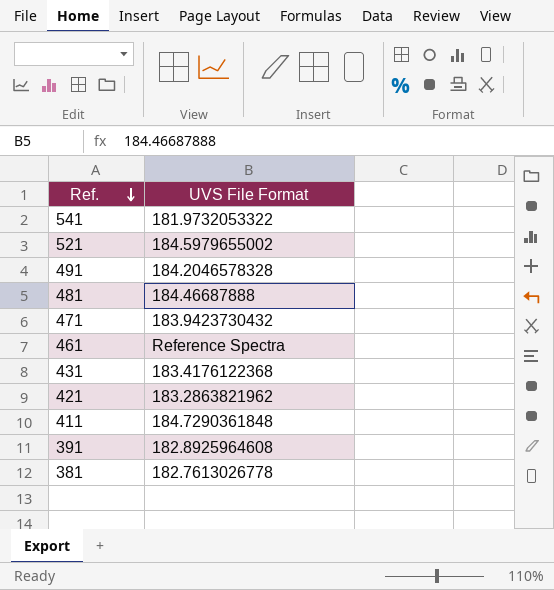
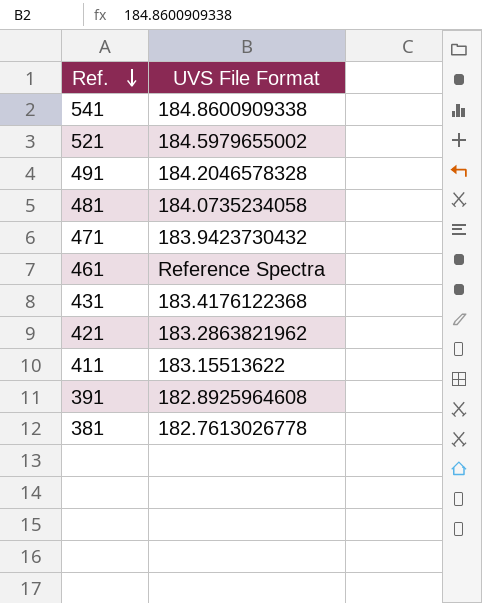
541 | UVS File Format: 181.9732053322 -> 184.8600909338
481 | UVS File Format: 184.46687888 -> 184.0735234058
411 | UVS File Format: 184.7290361848 -> 183.15513622

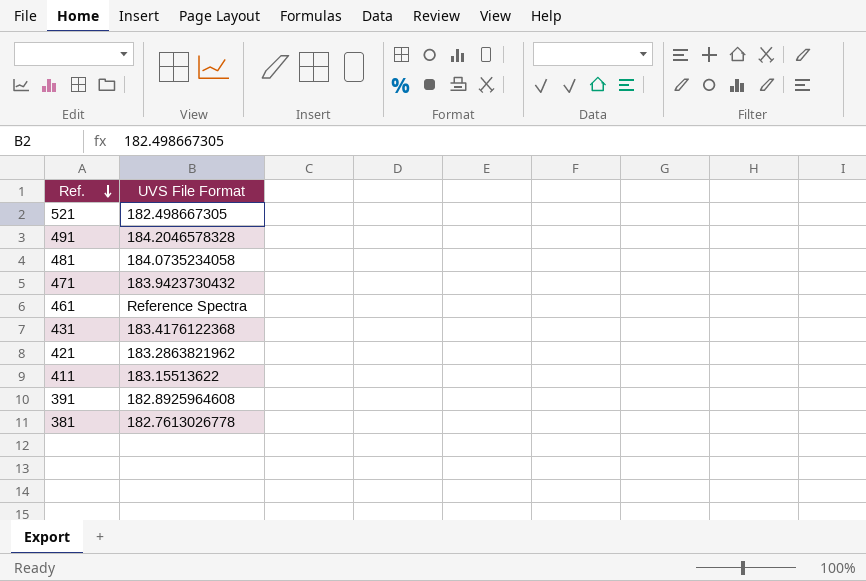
row 541: 184.8600909338 -> none
521 | UVS File Format: 184.5979655002 -> 182.498667305

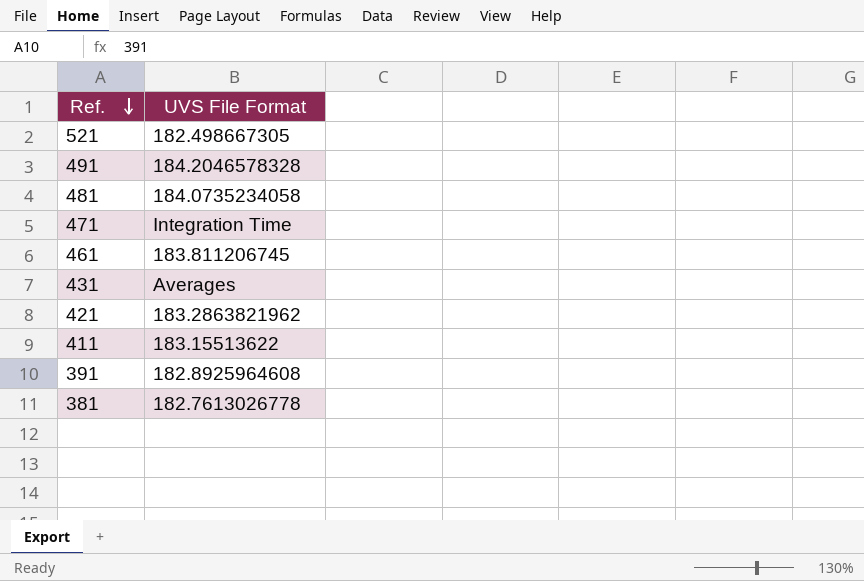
471 | UVS File Format: 183.9423730432 -> Integration Time
461 | UVS File Format: Reference Spectra -> 183.811206745
431 | UVS File Format: 183.4176122368 -> Averages

